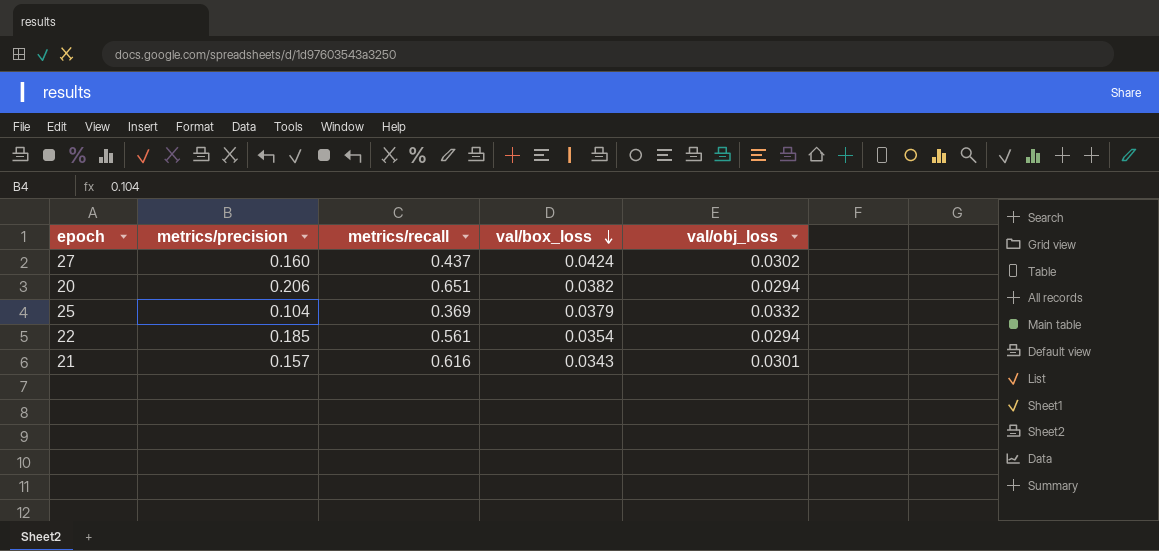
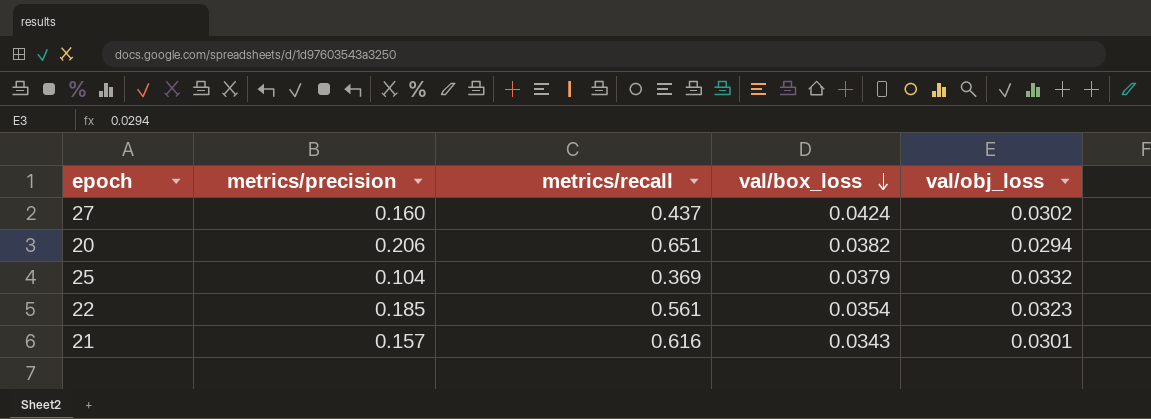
22 | val/obj_loss: 0.0294 -> 0.0323

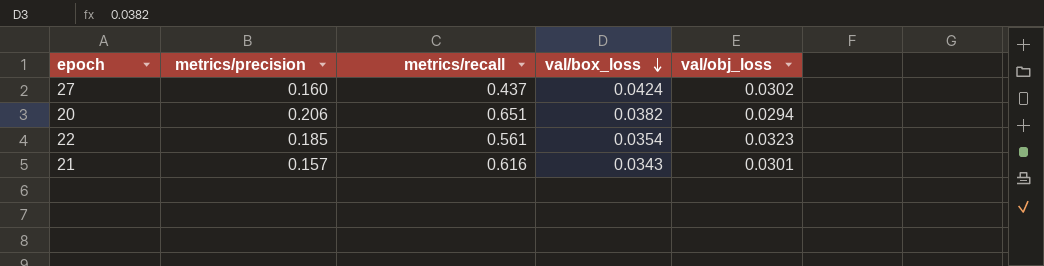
row 25: 0.104 | 0.369 | 0.0379 | 0.0332 -> none

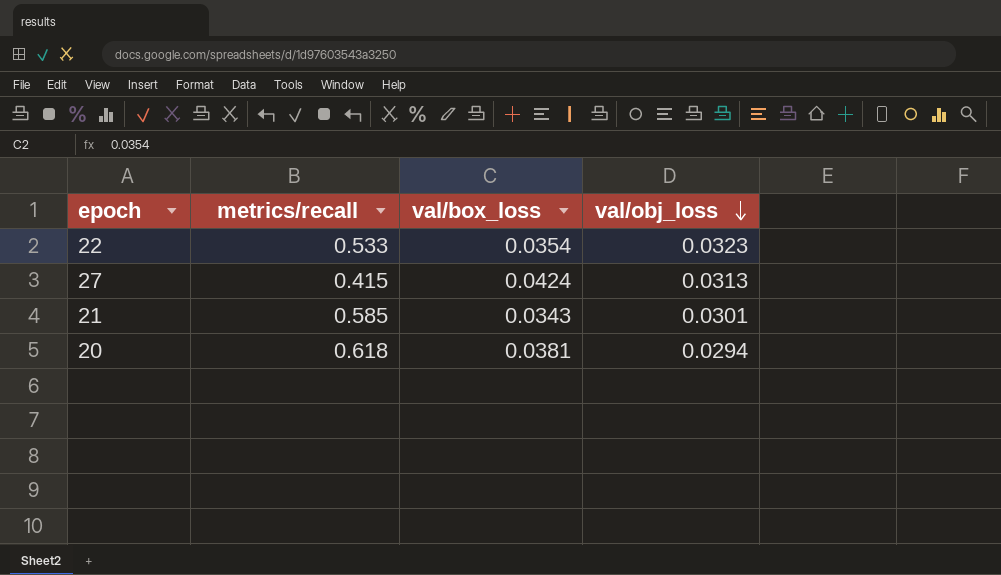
row order: val/box_loss descending -> val/obj_loss descending
column metrics/precision | position: 2 -> none
22 | metrics/recall: 0.561 -> 0.533
27 | metrics/recall: 0.437 -> 0.415
27 | val/obj_loss: 0.0302 -> 0.0313
21 | metrics/recall: 0.616 -> 0.585
20 | metrics/recall: 0.651 -> 0.618
20 | val/box_loss: 0.0382 -> 0.0381

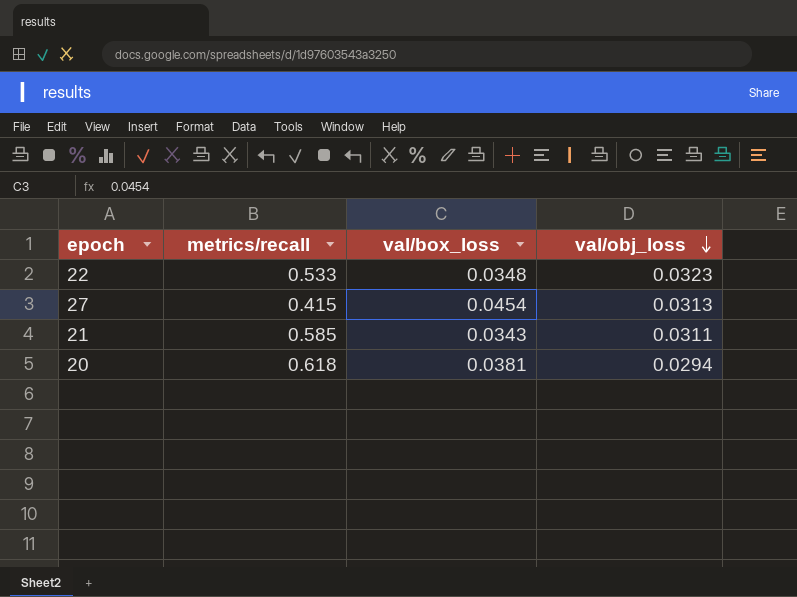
22 | val/box_loss: 0.0354 -> 0.0348
27 | val/box_loss: 0.0424 -> 0.0454
21 | val/obj_loss: 0.0301 -> 0.0311

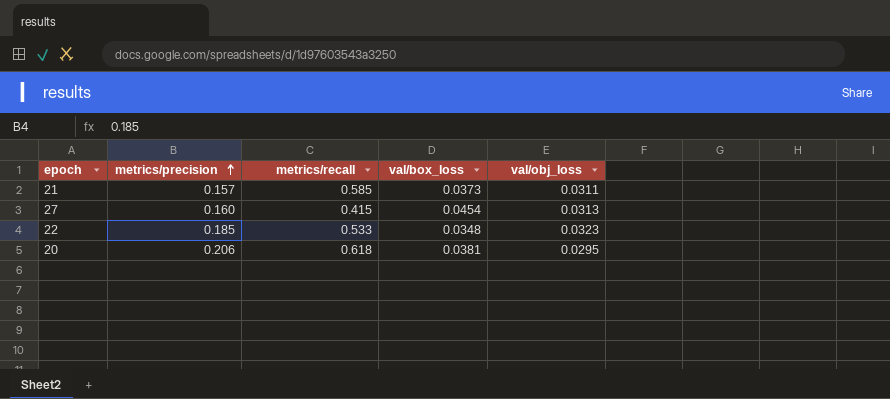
row order: val/obj_loss descending -> metrics/precision ascending
column metrics/precision | position: none -> 2
21 | val/box_loss: 0.0343 -> 0.0373
20 | val/obj_loss: 0.0294 -> 0.0295

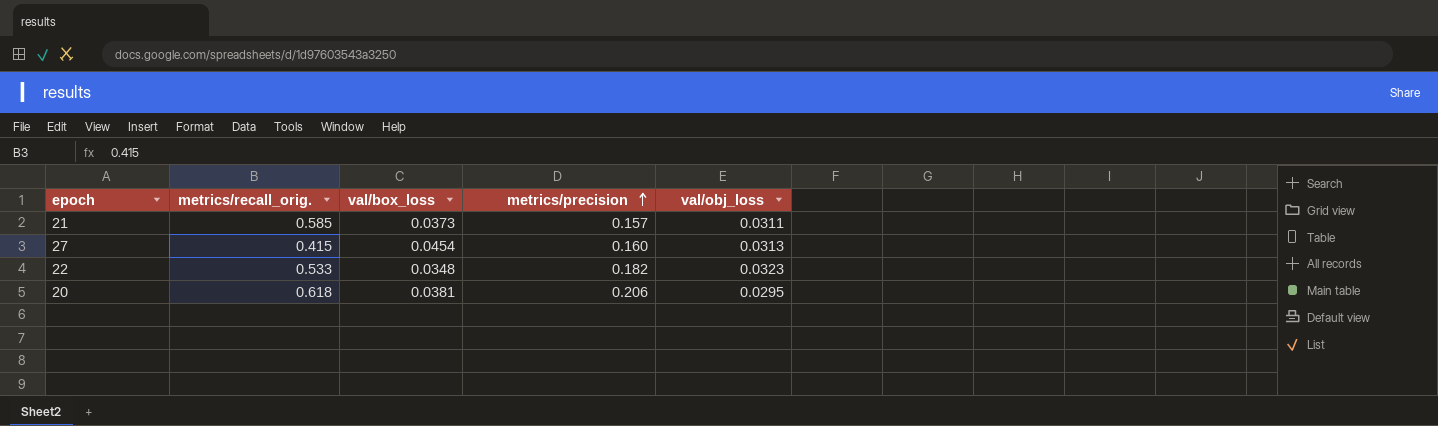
column name: metrics/recall -> metrics/recall_orig.
column metrics/precision | position: 2 -> 4
22 | metrics/precision: 0.185 -> 0.182

